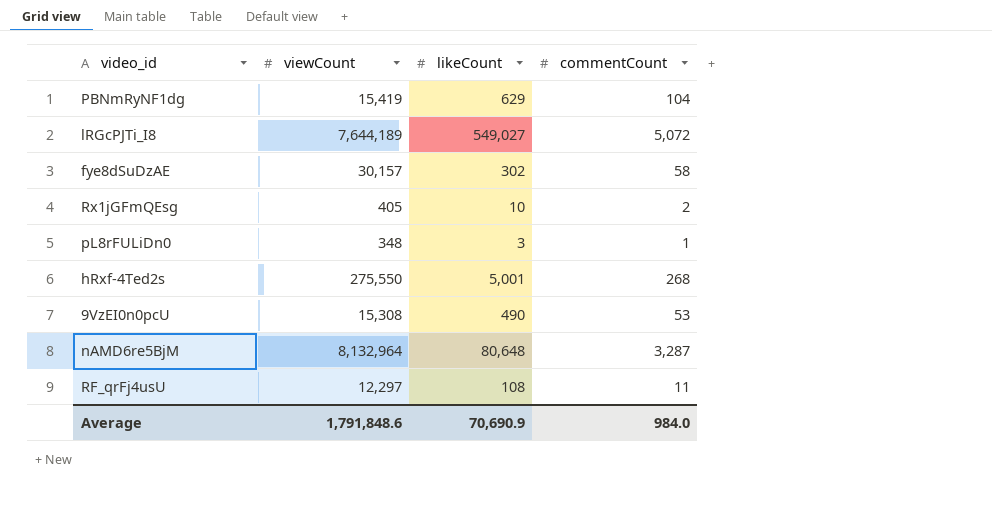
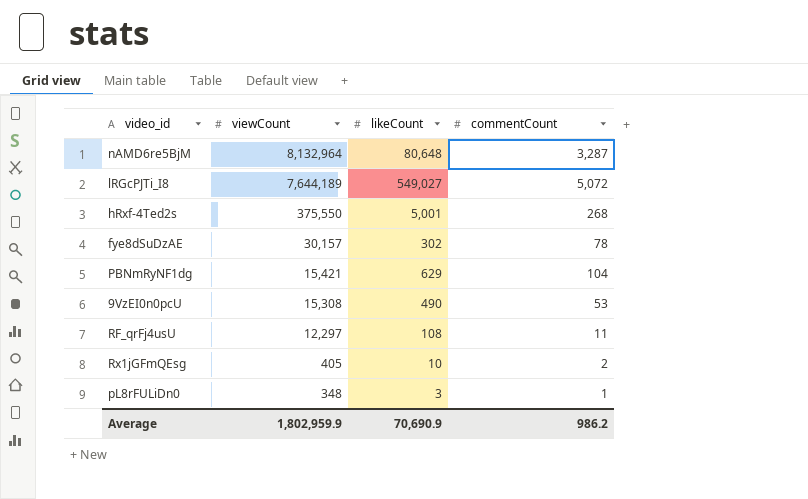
row order: none -> viewCount descending
hRxf-4Ted2s | viewCount: 275,550 -> 375,550
fye8dSuDzAE | commentCount: 58 -> 78
PBNmRyNF1dg | viewCount: 15,419 -> 15,421
Average | viewCount: 1,791,848.6 -> 1,802,959.9
Average | commentCount: 984.0 -> 986.2

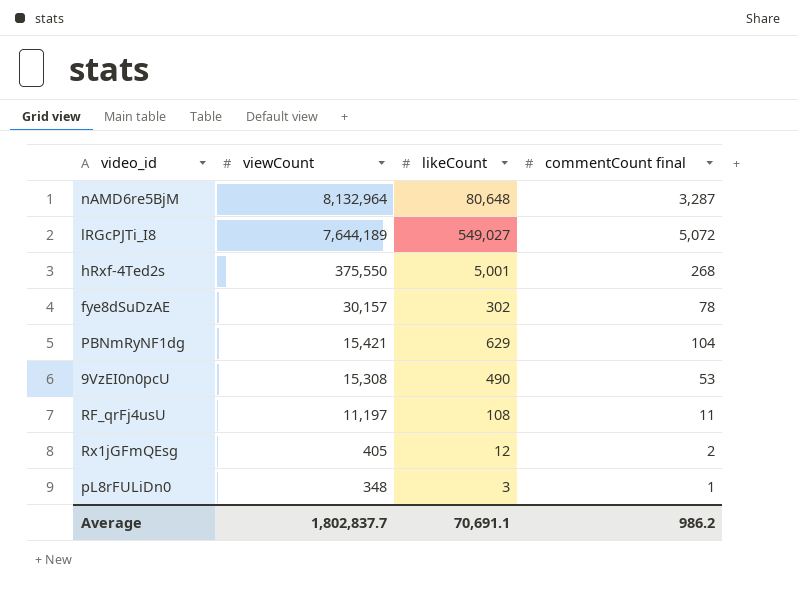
column name: commentCount -> commentCount final
RF_qrFj4usU | viewCount: 12,297 -> 11,197
Rx1jGFmQEsg | likeCount: 10 -> 12
Average | viewCount: 1,802,959.9 -> 1,802,837.7
Average | likeCount: 70,690.9 -> 70,691.1

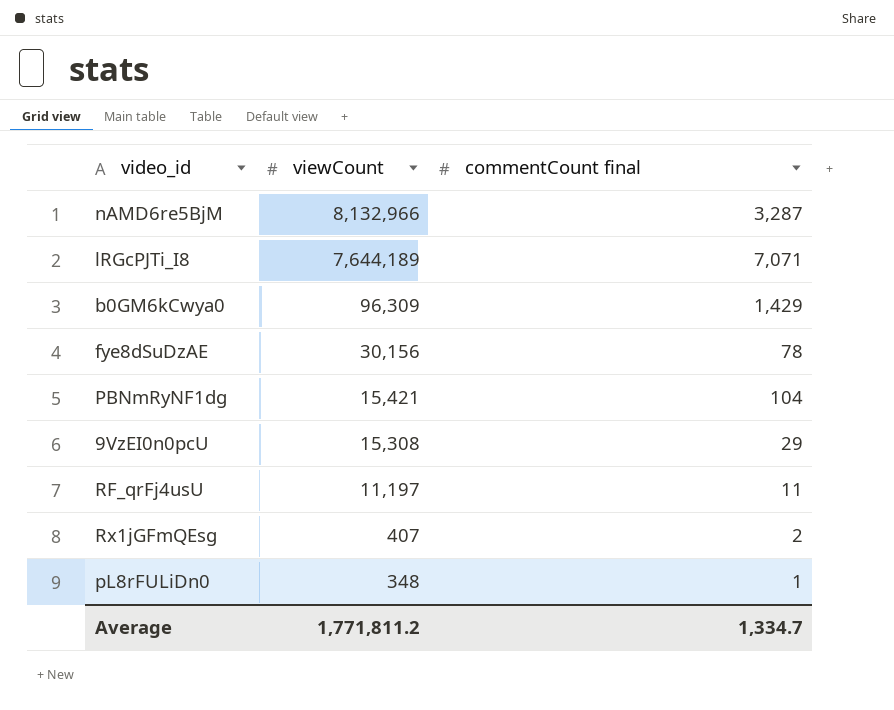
column likeCount | position: 3 -> none
row hRxf-4Ted2s: 375,550 | 5,001 | 268 -> none
nAMD6re5BjM | viewCount: 8,132,964 -> 8,132,966
lRGcPJTi_I8 | commentCount final: 5,072 -> 7,071
row b0GM6kCwya0: none -> 96,309 | 1,429
fye8dSuDzAE | viewCount: 30,157 -> 30,156
9VzEI0n0pcU | commentCount final: 53 -> 29
Rx1jGFmQEsg | viewCount: 405 -> 407
Average | viewCount: 1,802,837.7 -> 1,771,811.2
Average | commentCount final: 986.2 -> 1,334.7

